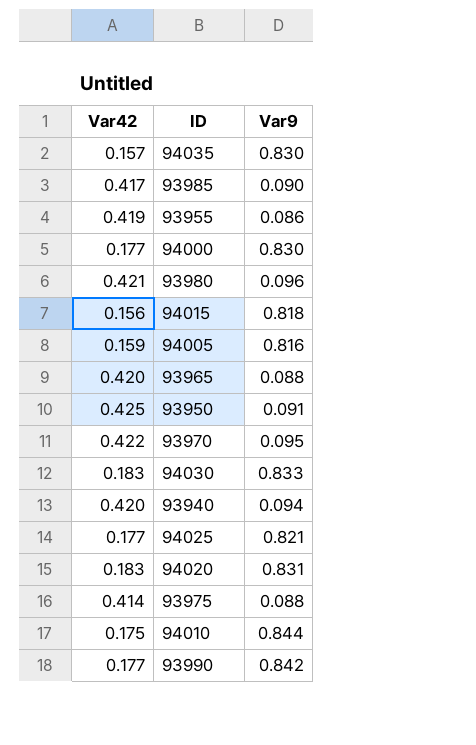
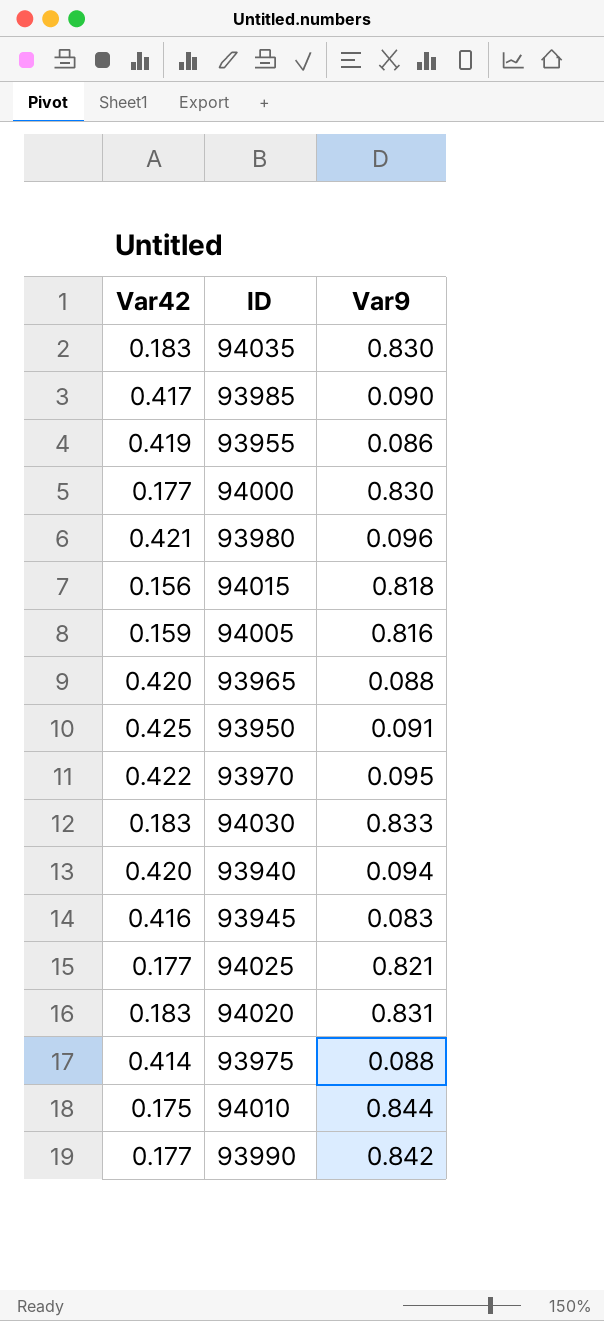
94035 | Var42: 0.157 -> 0.183
row 93945: none -> 0.416 | 0.083

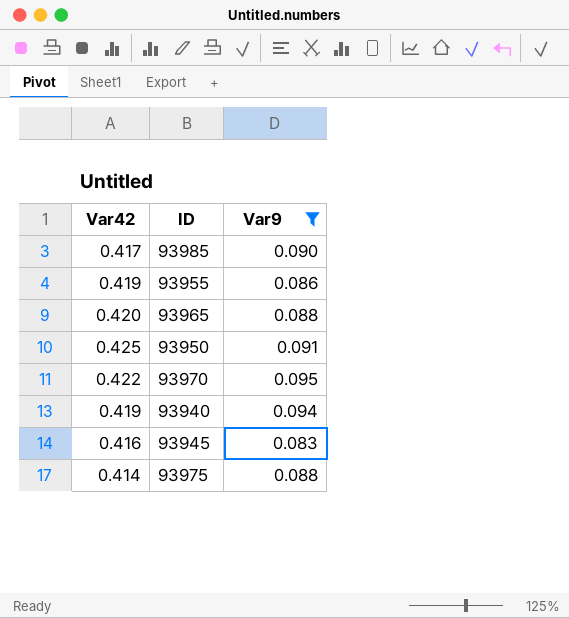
filter: none -> Var9 <= 0.095
93940 | Var42: 0.420 -> 0.419

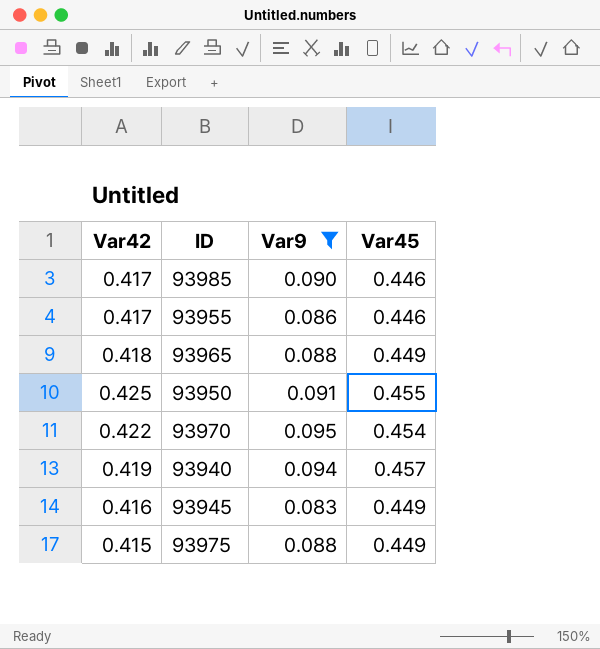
column Var45 | position: none -> 4
93955 | Var42: 0.419 -> 0.417
93965 | Var42: 0.420 -> 0.418
93975 | Var42: 0.414 -> 0.415

